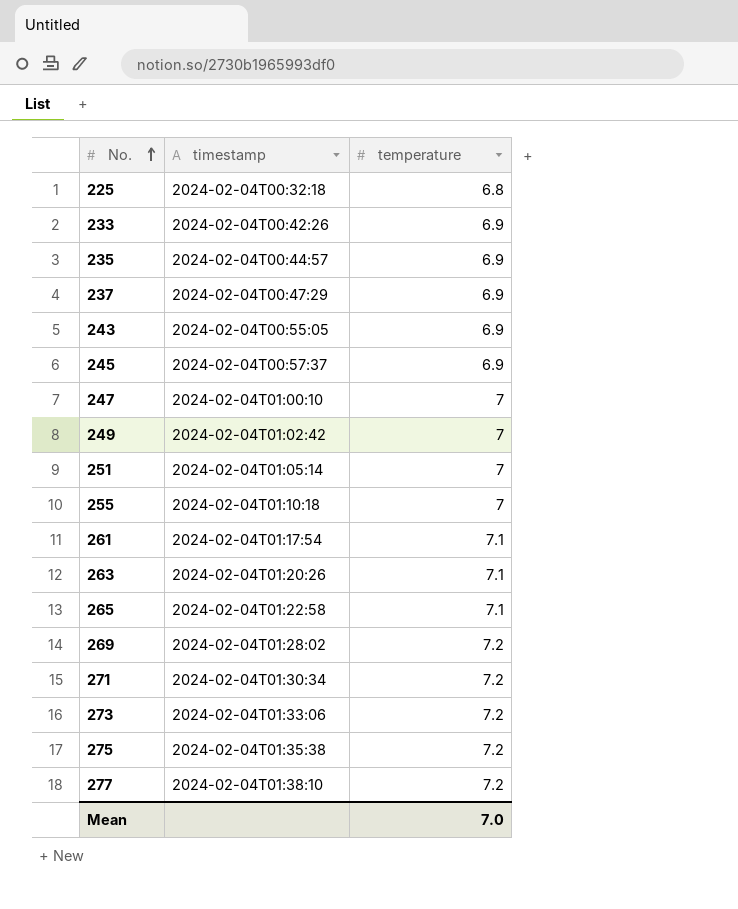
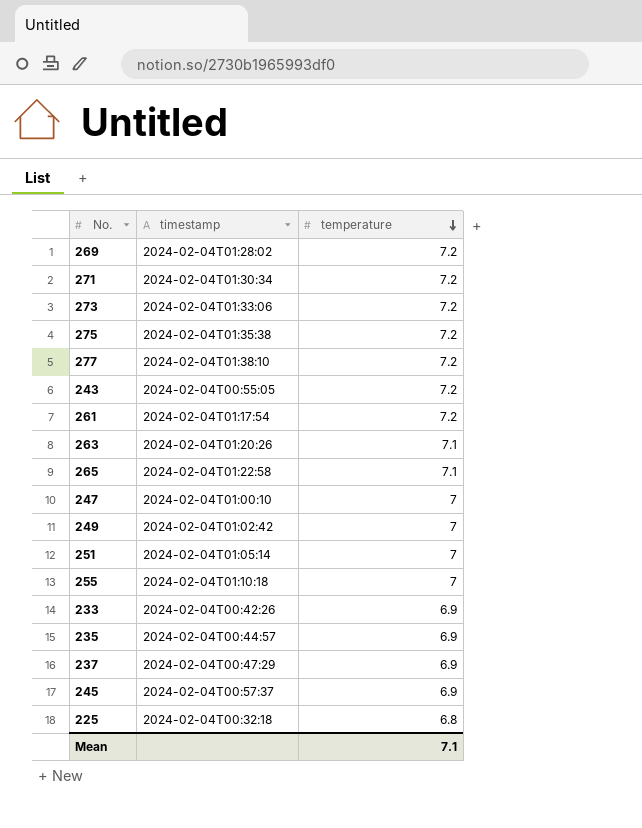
row order: No. ascending -> temperature descending
243 | temperature: 6.9 -> 7.2
261 | temperature: 7.1 -> 7.2
Mean | temperature: 7.0 -> 7.1

